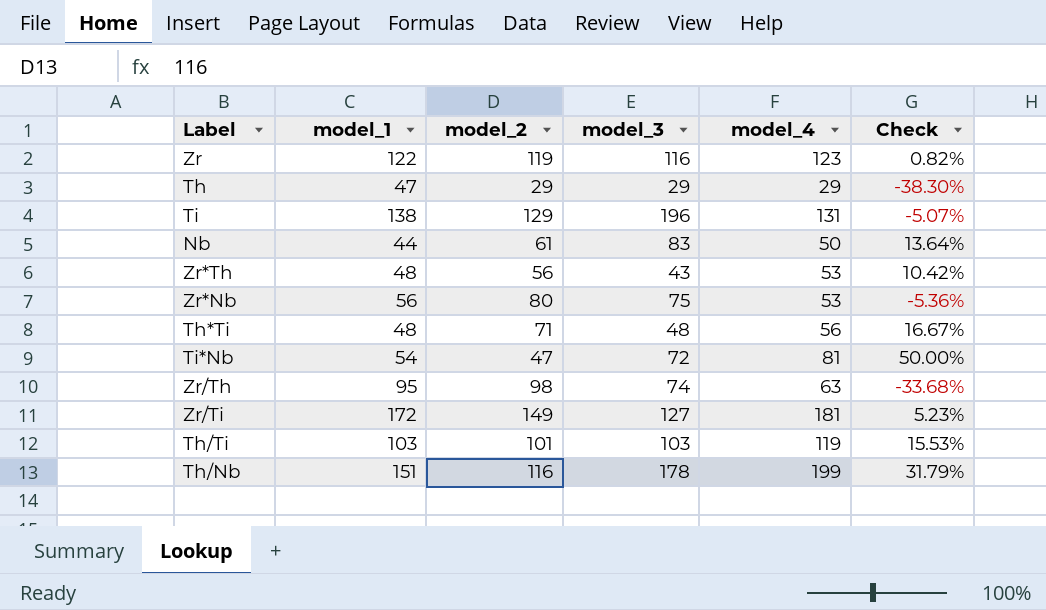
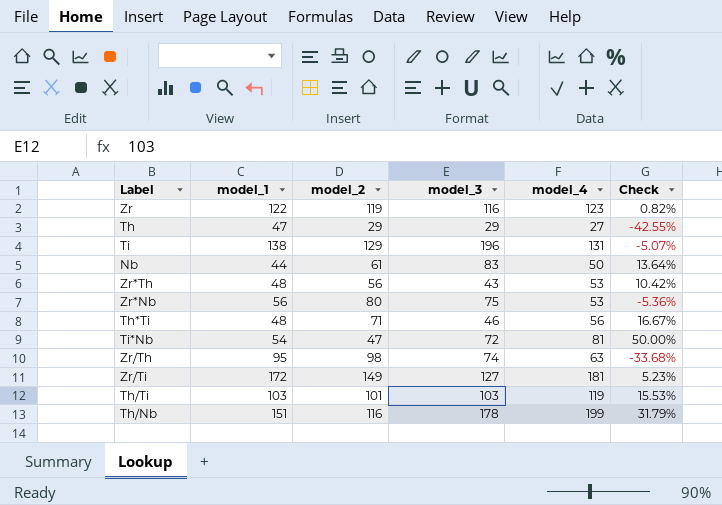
Th | model_4: 29 -> 27
Th | Check: -38.30% -> -42.55%
Th*Ti | model_3: 48 -> 46

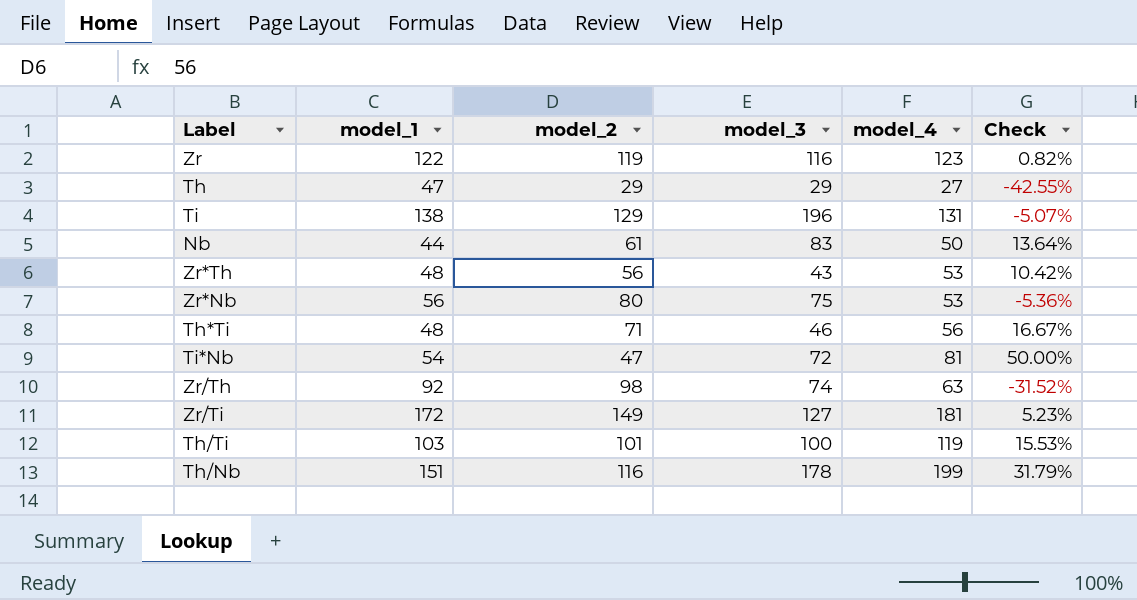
Zr/Th | model_1: 95 -> 92
Zr/Th | Check: -33.68% -> -31.52%
Th/Ti | model_3: 103 -> 100

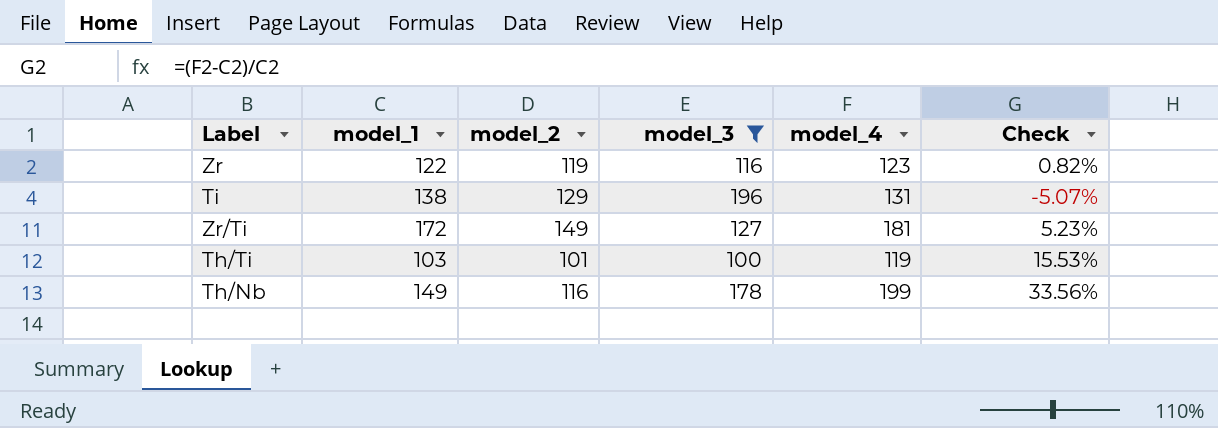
filter: none -> model_3 >= 100
Th/Nb | model_1: 151 -> 149
Th/Nb | Check: 31.79% -> 33.56%

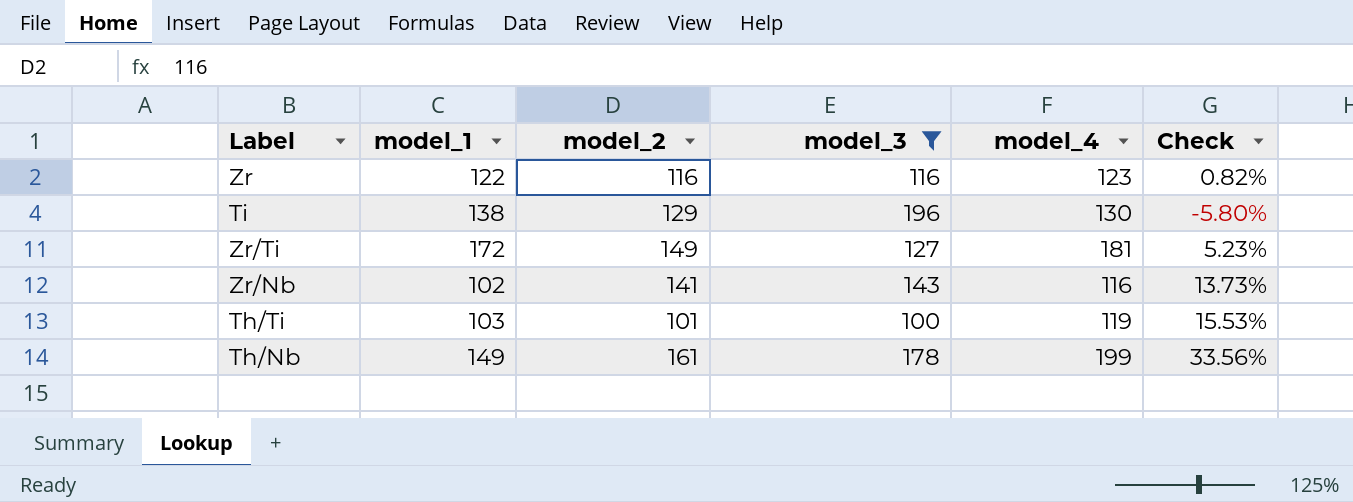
Zr | model_2: 119 -> 116
Ti | model_4: 131 -> 130
Ti | Check: -5.07% -> -5.80%
row Zr/Nb: none -> 102 | 141 | 143 | 116 | 13.73%
Th/Nb | model_2: 116 -> 161

